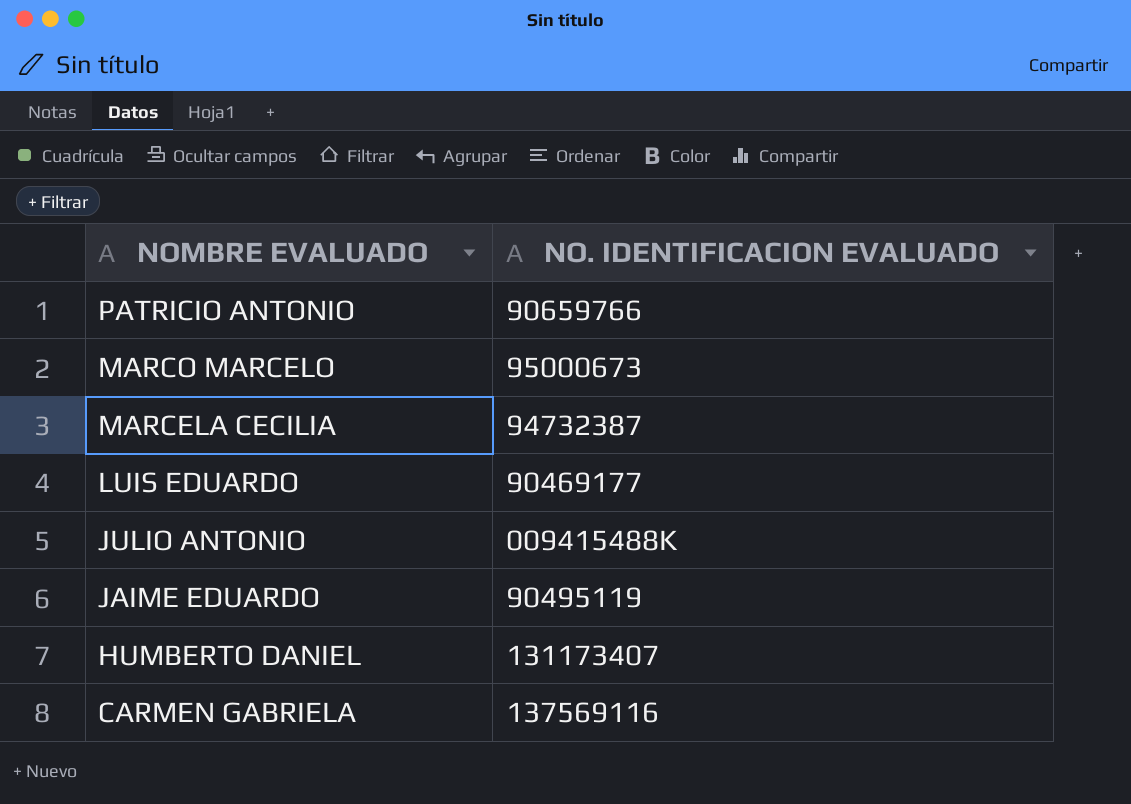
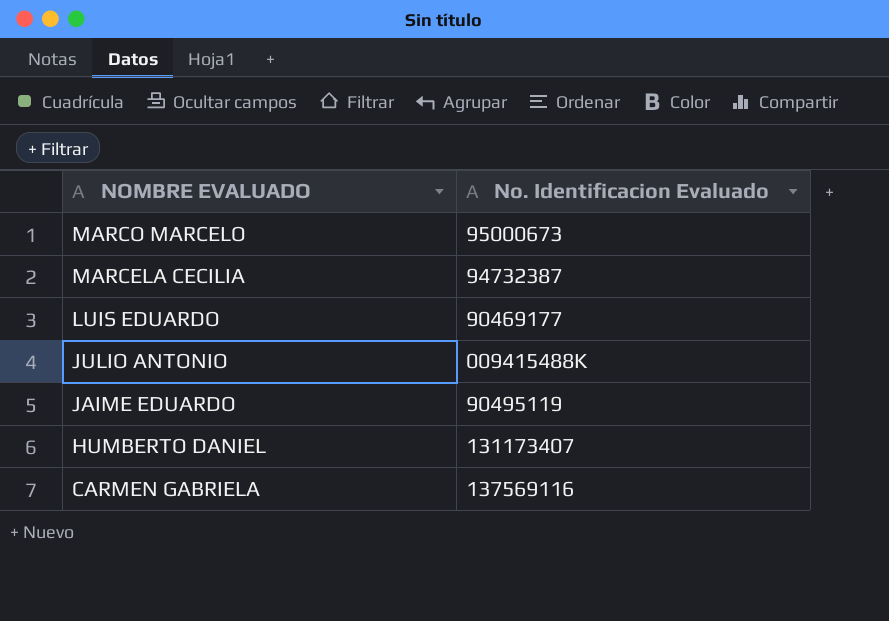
column name: NO. IDENTIFICACION EVALUADO -> No. Identificacion Evaluado
row PATRICIO ANTONIO: 90659766 -> none

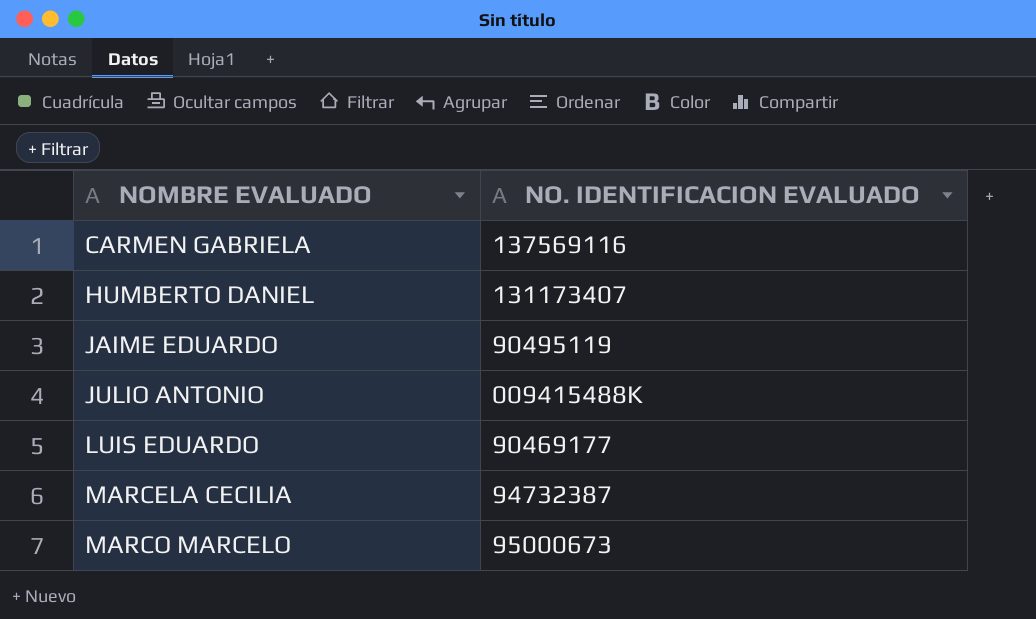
row order: NOMBRE EVALUADO descending -> NOMBRE EVALUADO ascending
column name: No. Identificacion Evaluado -> NO. IDENTIFICACION EVALUADO

